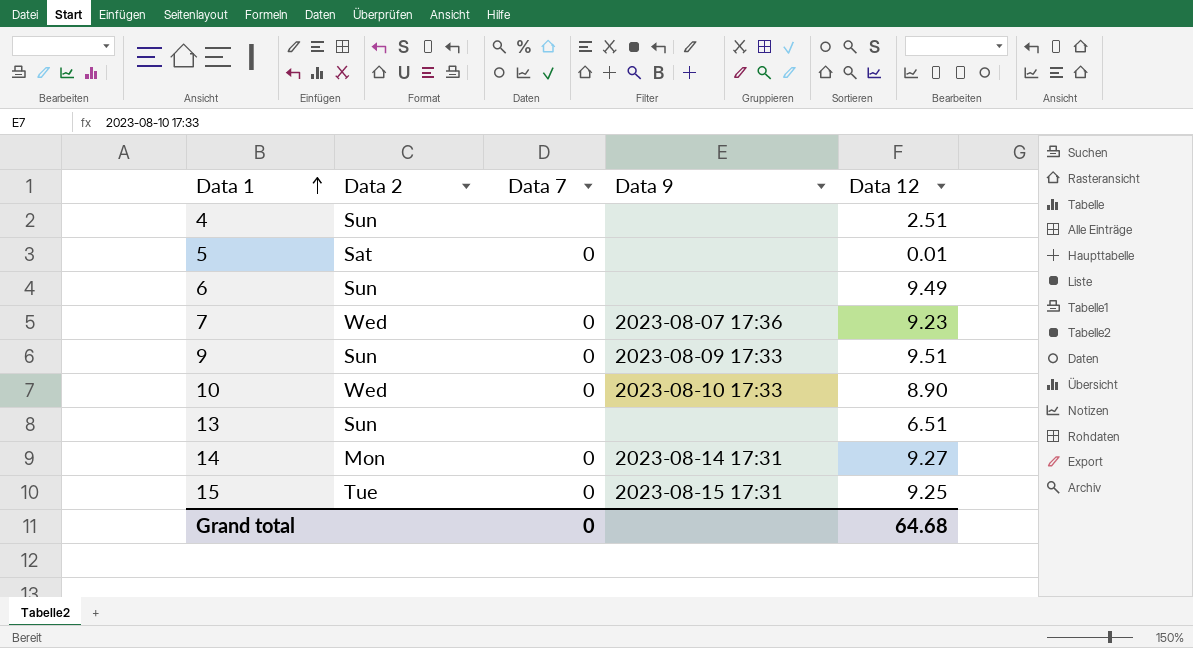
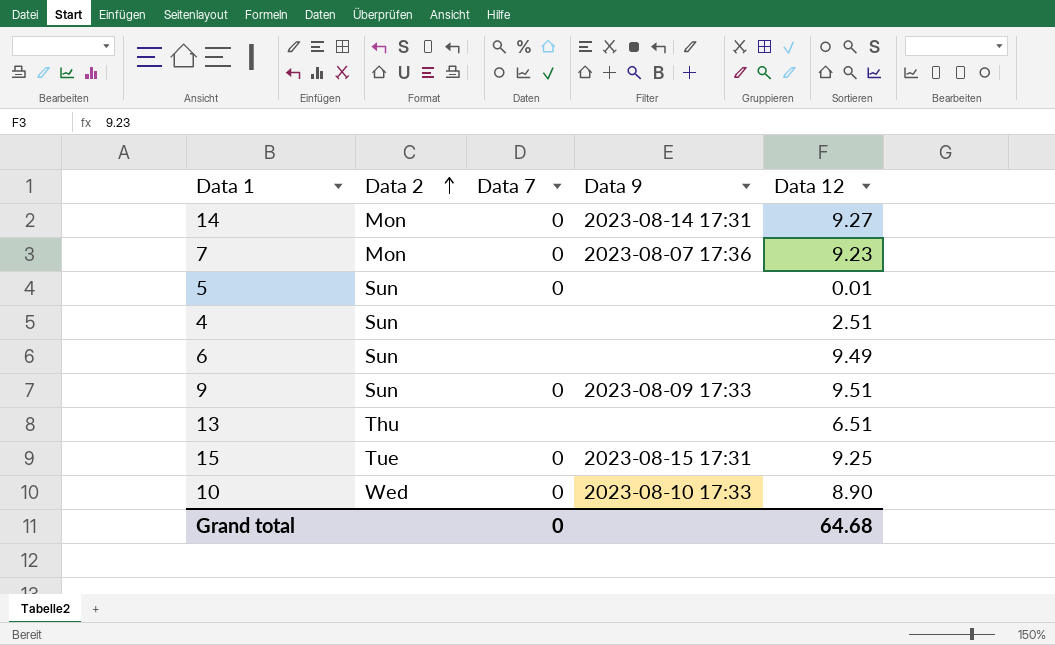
row order: Data 1 ascending -> Data 2 ascending
7 | Data 2: Wed -> Mon
5 | Data 2: Sat -> Sun
13 | Data 2: Sun -> Thu

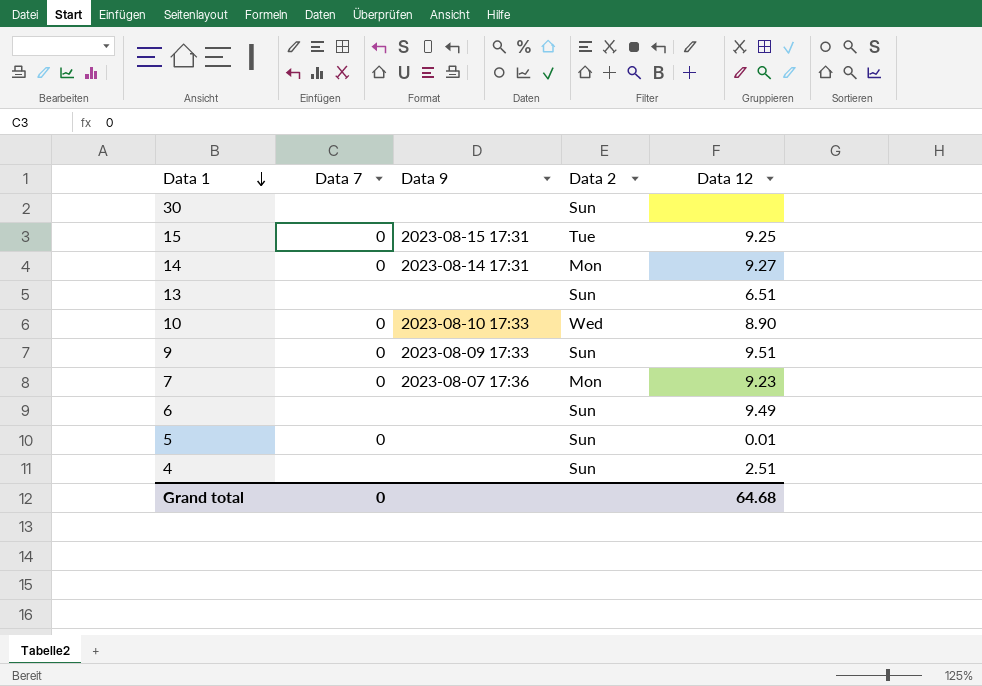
row order: Data 2 ascending -> Data 1 descending
column Data 2 | position: 2 -> 4
row 30: none -> none | none | Sun | none
13 | Data 2: Thu -> Sun

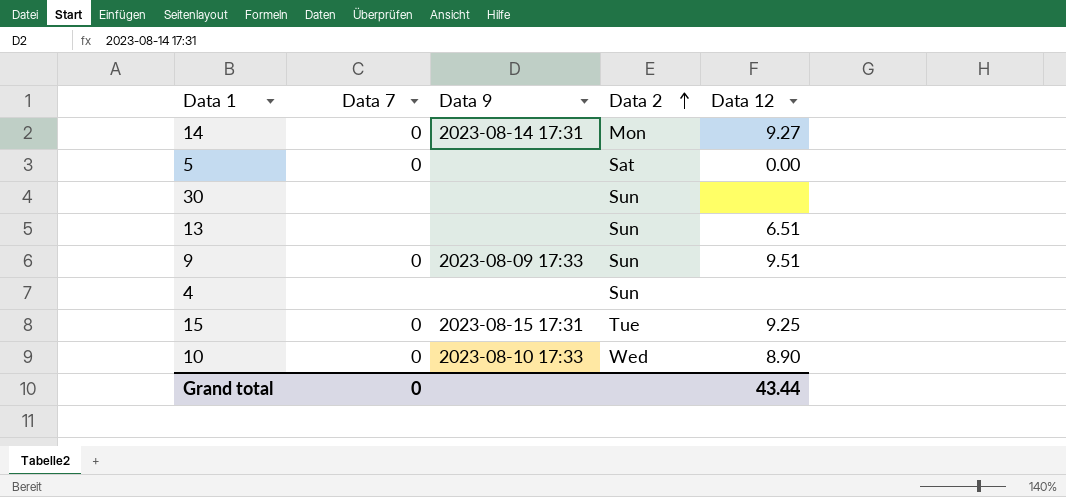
row order: Data 1 descending -> Data 2 ascending
row 7: 0 | 2023-08-07 17:36 | Mon | 9.23 -> none
row 6: none | none | Sun | 9.49 -> none
5 | Data 2: Sun -> Sat
5 | Data 12: 0.01 -> 0.00
4 | Data 12: 2.51 -> none
Grand total | Data 12: 64.68 -> 43.44

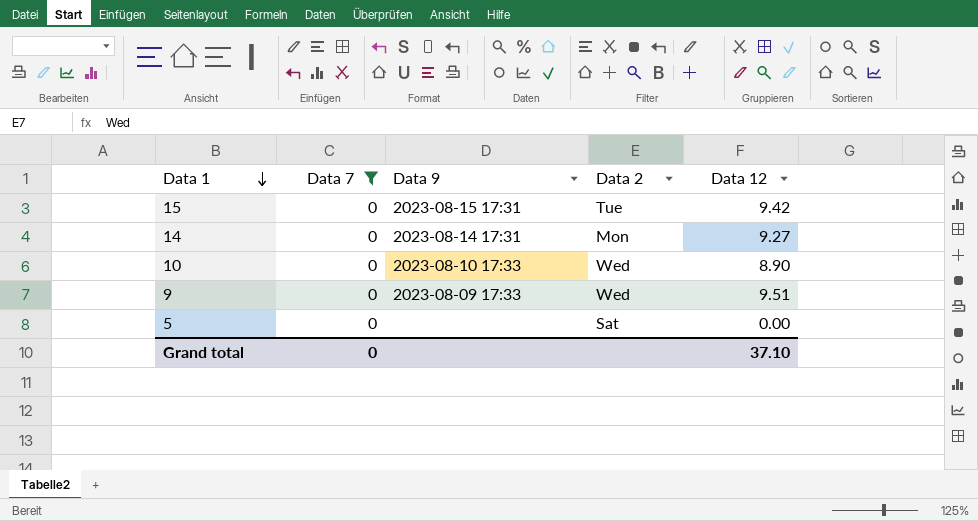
filter: none -> Data 7 = 0
row order: Data 2 ascending -> Data 1 descending
15 | Data 12: 9.25 -> 9.42
9 | Data 2: Sun -> Wed
Grand total | Data 12: 43.44 -> 37.10

